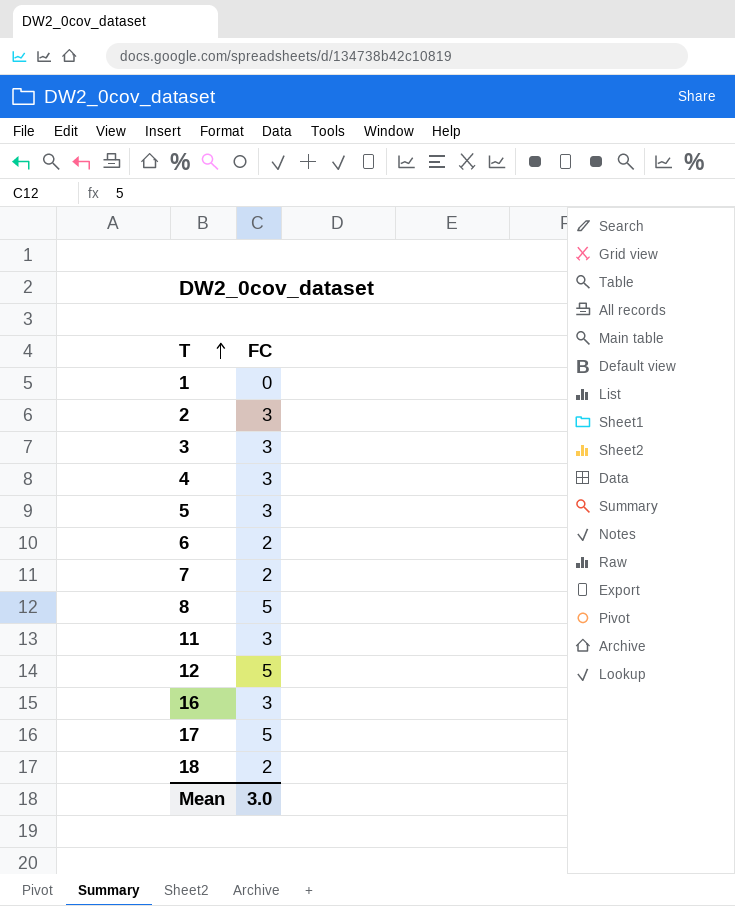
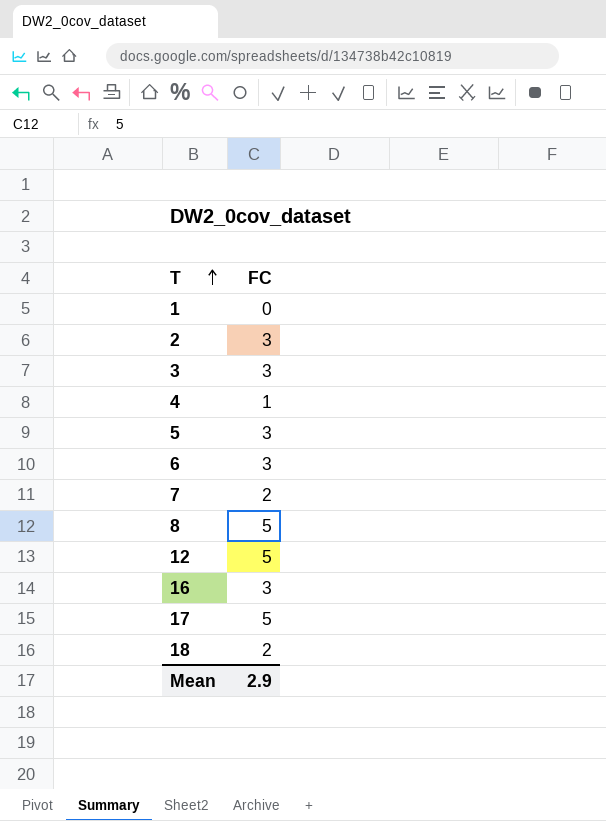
row 11: 3 -> none
4 | FC: 3 -> 1
6 | FC: 2 -> 3
Mean | FC: 3.0 -> 2.9

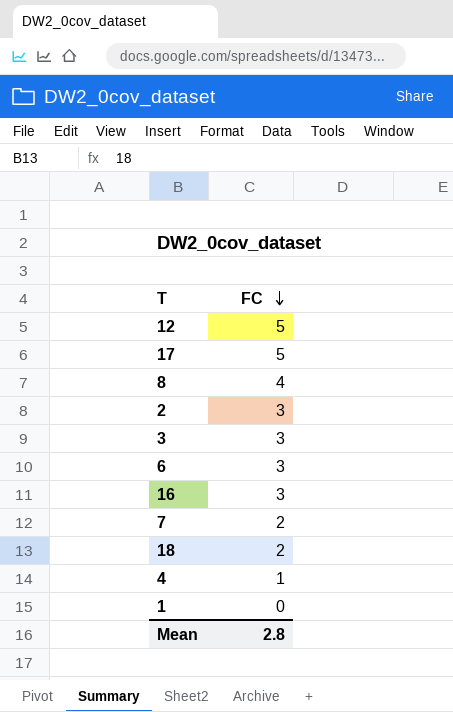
row order: T ascending -> FC descending
row 5: 3 -> none
8 | FC: 5 -> 4
Mean | FC: 2.9 -> 2.8

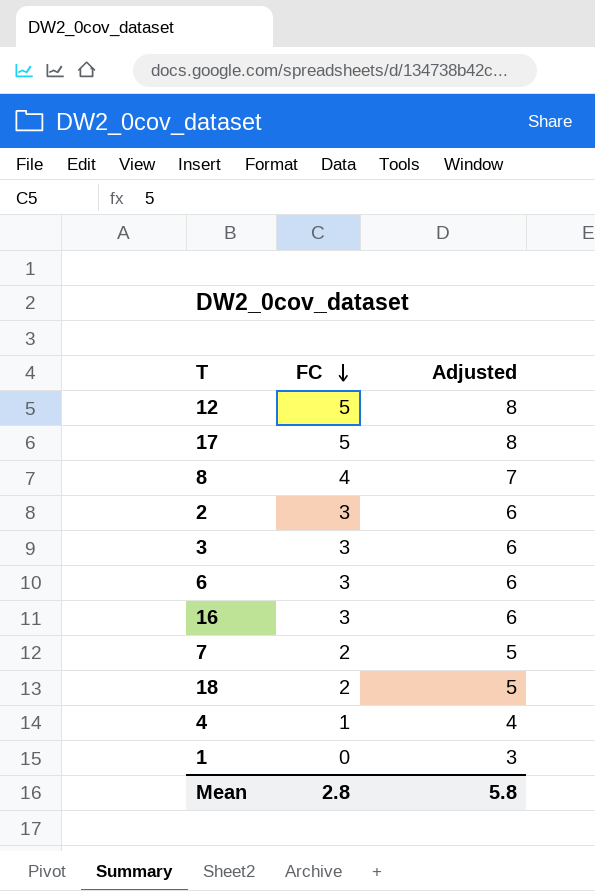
column Adjusted | formula: none -> [FC] + 3

